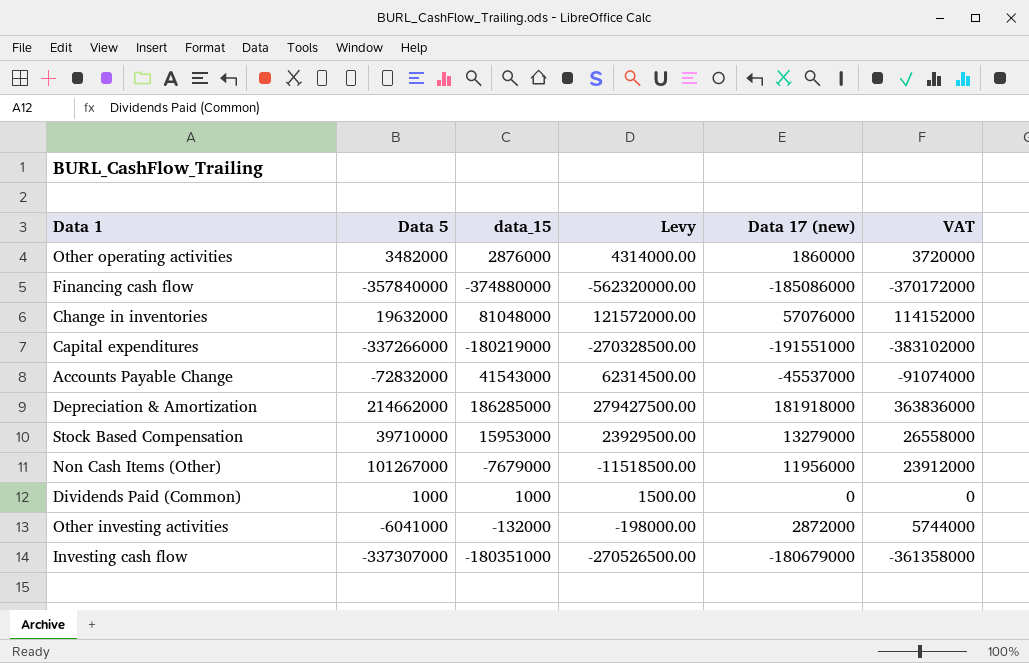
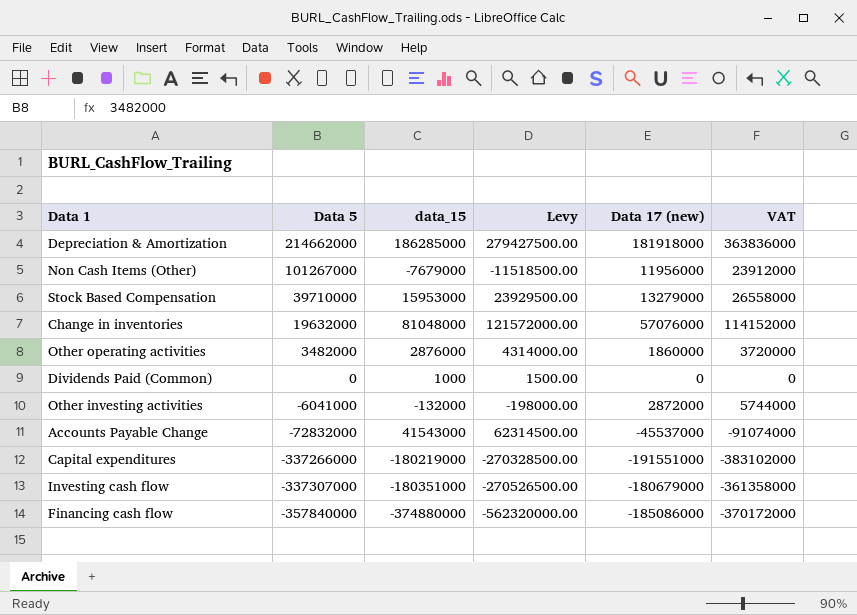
row order: none -> Data 5 descending
Dividends Paid (Common) | Data 5: 1000 -> 0

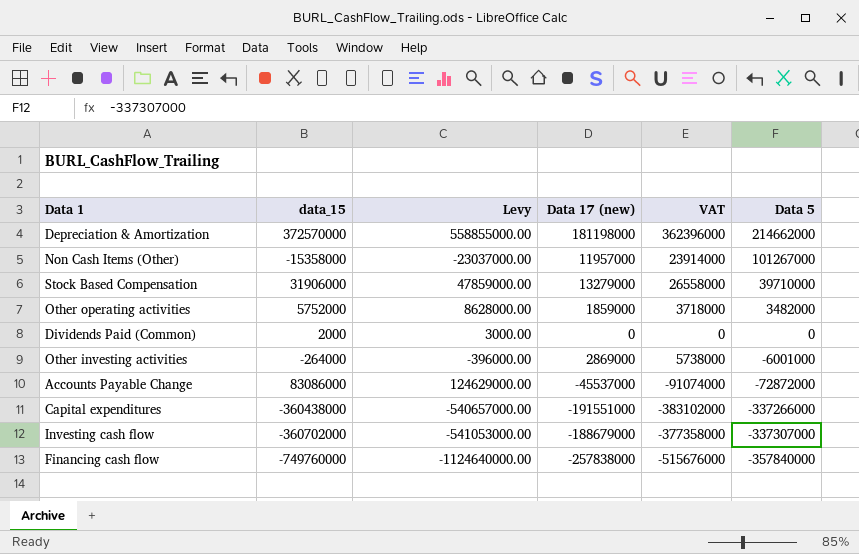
column Data 5 | position: 2 -> 6
row Change in inventories: 19632000 | 81048000 | 121572000.00 | 57076000 | 114152000 -> none
Depreciation & Amortization | data_15: 186285000 -> 372570000
Depreciation & Amortization | Levy: 279427500.00 -> 558855000.00
Depreciation & Amortization | Data 17 (new): 181918000 -> 181198000
Depreciation & Amortization | VAT: 363836000 -> 362396000
Non Cash Items (Other) | data_15: -7679000 -> -15358000
Non Cash Items (Other) | Levy: -11518500.00 -> -23037000.00
Non Cash Items (Other) | Data 17 (new): 11956000 -> 11957000
Non Cash Items (Other) | VAT: 23912000 -> 23914000
Stock Based Compensation | data_15: 15953000 -> 31906000
Stock Based Compensation | Levy: 23929500.00 -> 47859000.00
Other operating activities | data_15: 2876000 -> 5752000
Other operating activities | Levy: 4314000.00 -> 8628000.00
Other operating activities | Data 17 (new): 1860000 -> 1859000
Other operating activities | VAT: 3720000 -> 3718000
Dividends Paid (Common) | data_15: 1000 -> 2000
Dividends Paid (Common) | Levy: 1500.00 -> 3000.00
Other investing activities | data_15: -132000 -> -264000
Other investing activities | Levy: -198000.00 -> -396000.00
Other investing activities | Data 17 (new): 2872000 -> 2869000
Other investing activities | VAT: 5744000 -> 5738000
Other investing activities | Data 5: -6041000 -> -6001000
Accounts Payable Change | data_15: 41543000 -> 83086000
Accounts Payable Change | Levy: 62314500.00 -> 124629000.00
Accounts Payable Change | Data 5: -72832000 -> -72872000
Capital expenditures | data_15: -180219000 -> -360438000
Capital expenditures | Levy: -270328500.00 -> -540657000.00
Investing cash flow | data_15: -180351000 -> -360702000
Investing cash flow | Levy: -270526500.00 -> -541053000.00
Investing cash flow | Data 17 (new): -180679000 -> -188679000
Investing cash flow | VAT: -361358000 -> -377358000
Financing cash flow | data_15: -374880000 -> -749760000
Financing cash flow | Levy: -562320000.00 -> -1124640000.00
Financing cash flow | Data 17 (new): -185086000 -> -257838000
Financing cash flow | VAT: -370172000 -> -515676000

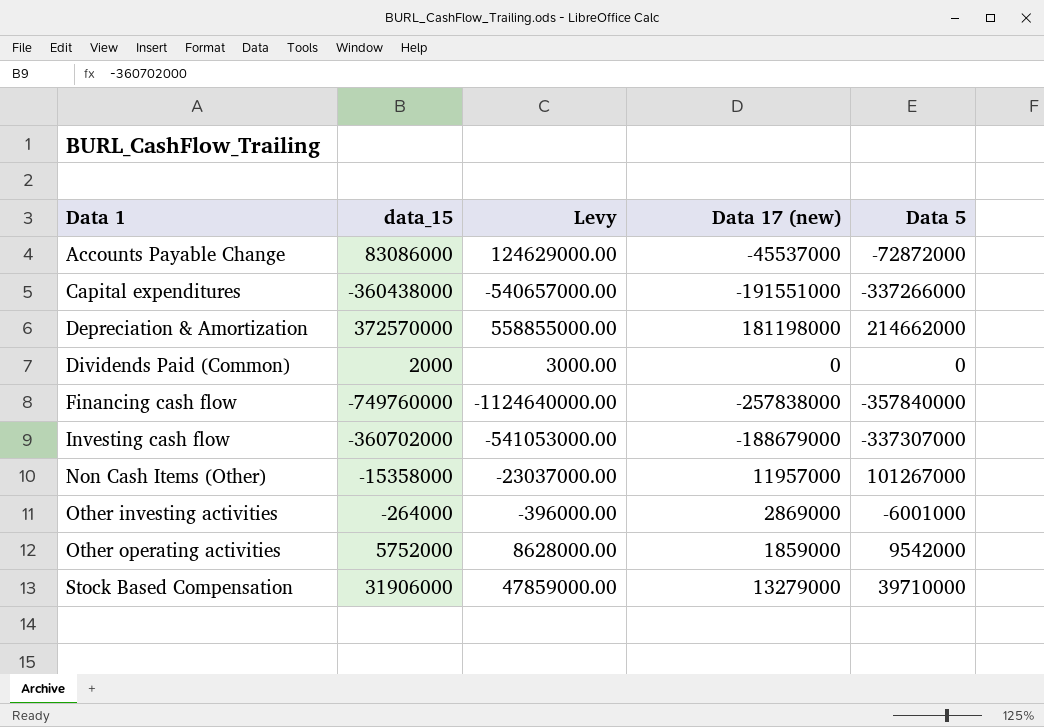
row order: Data 5 descending -> Data 1 ascending
column VAT | formula: [Data 17 (new)] * 2 -> none
Other operating activities | Data 5: 3482000 -> 9542000

